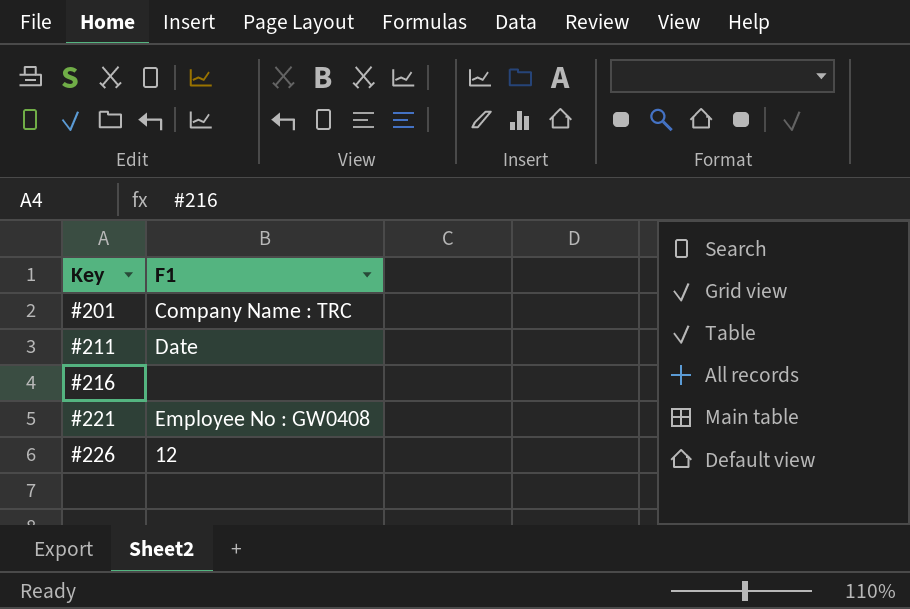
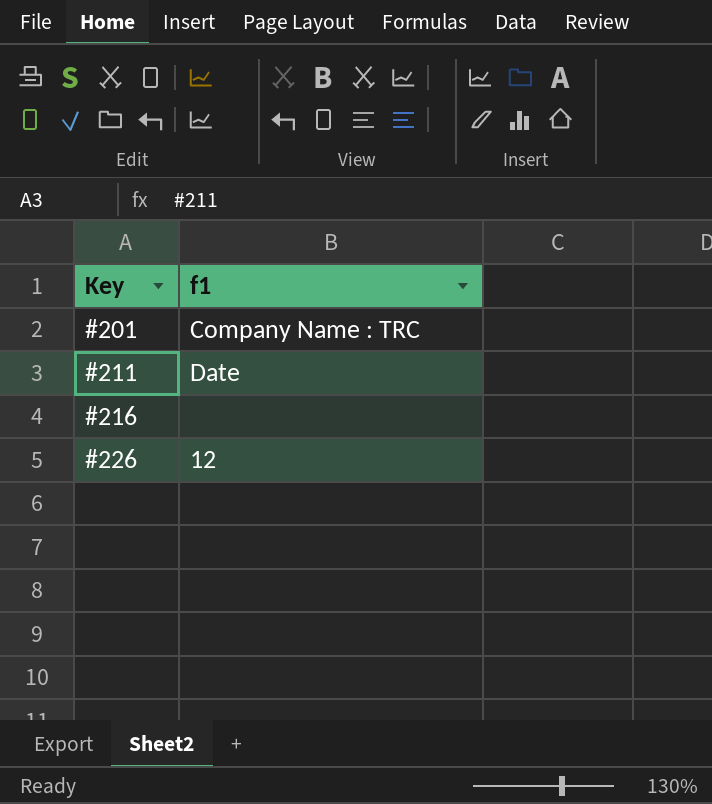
column name: F1 -> f1
row #221: Employee No : GW0408 -> none

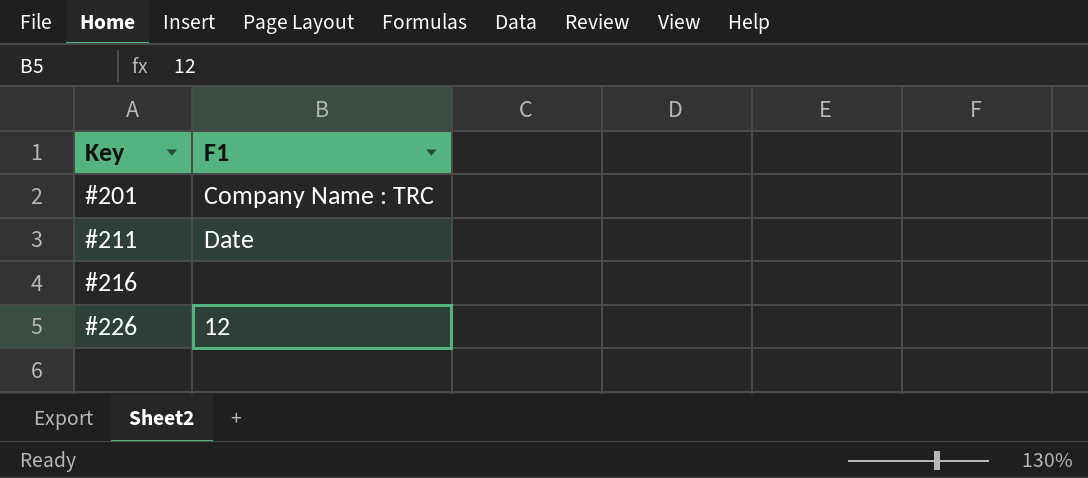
column name: f1 -> F1

